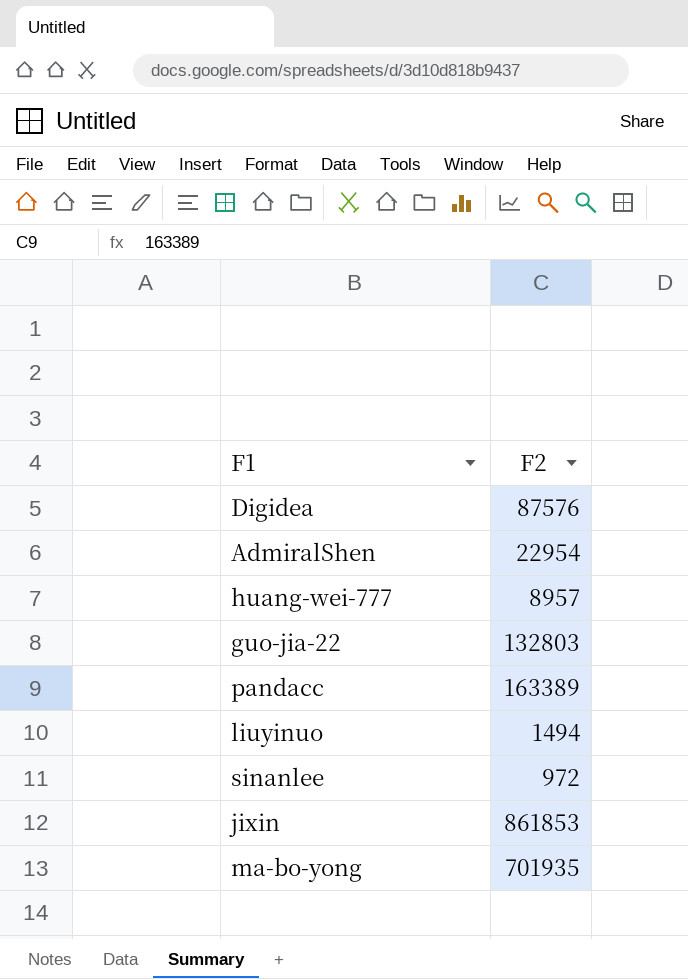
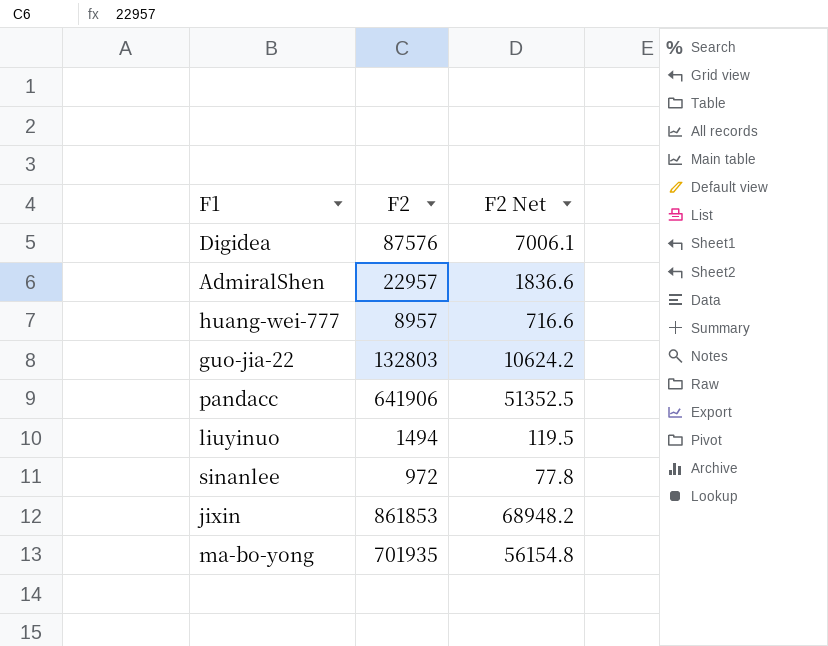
column F2 Net | formula: none -> [F2] * 0.08
AdmiralShen | F2: 22954 -> 22957
pandacc | F2: 163389 -> 641906

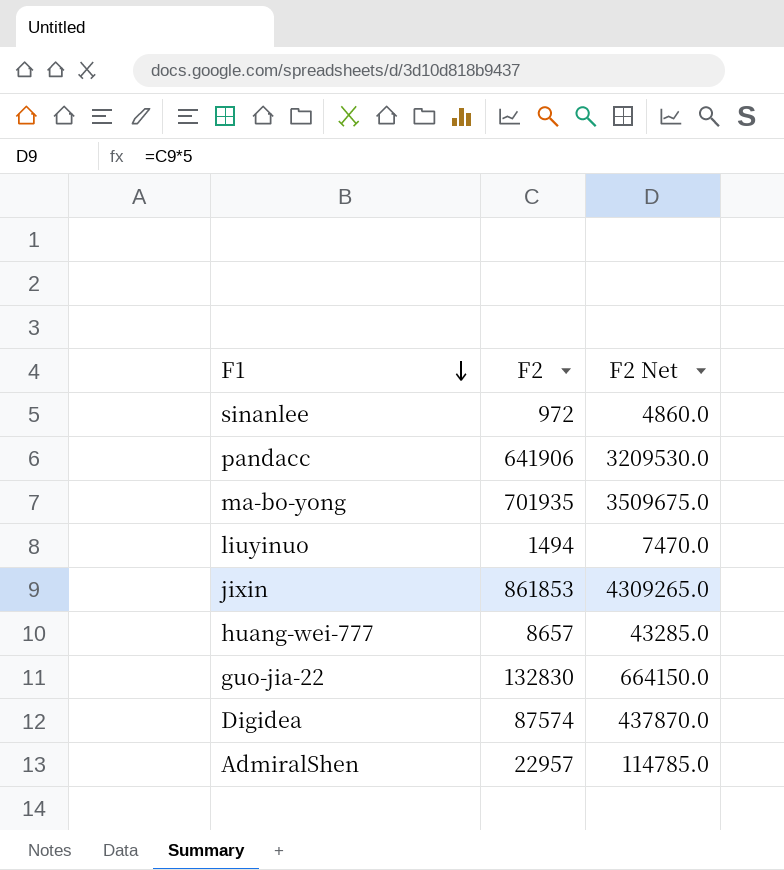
row order: none -> F1 descending
column F2 Net | formula: [F2] * 0.08 -> [F2] * 5
huang-wei-777 | F2: 8957 -> 8657
guo-jia-22 | F2: 132803 -> 132830
Digidea | F2: 87576 -> 87574

